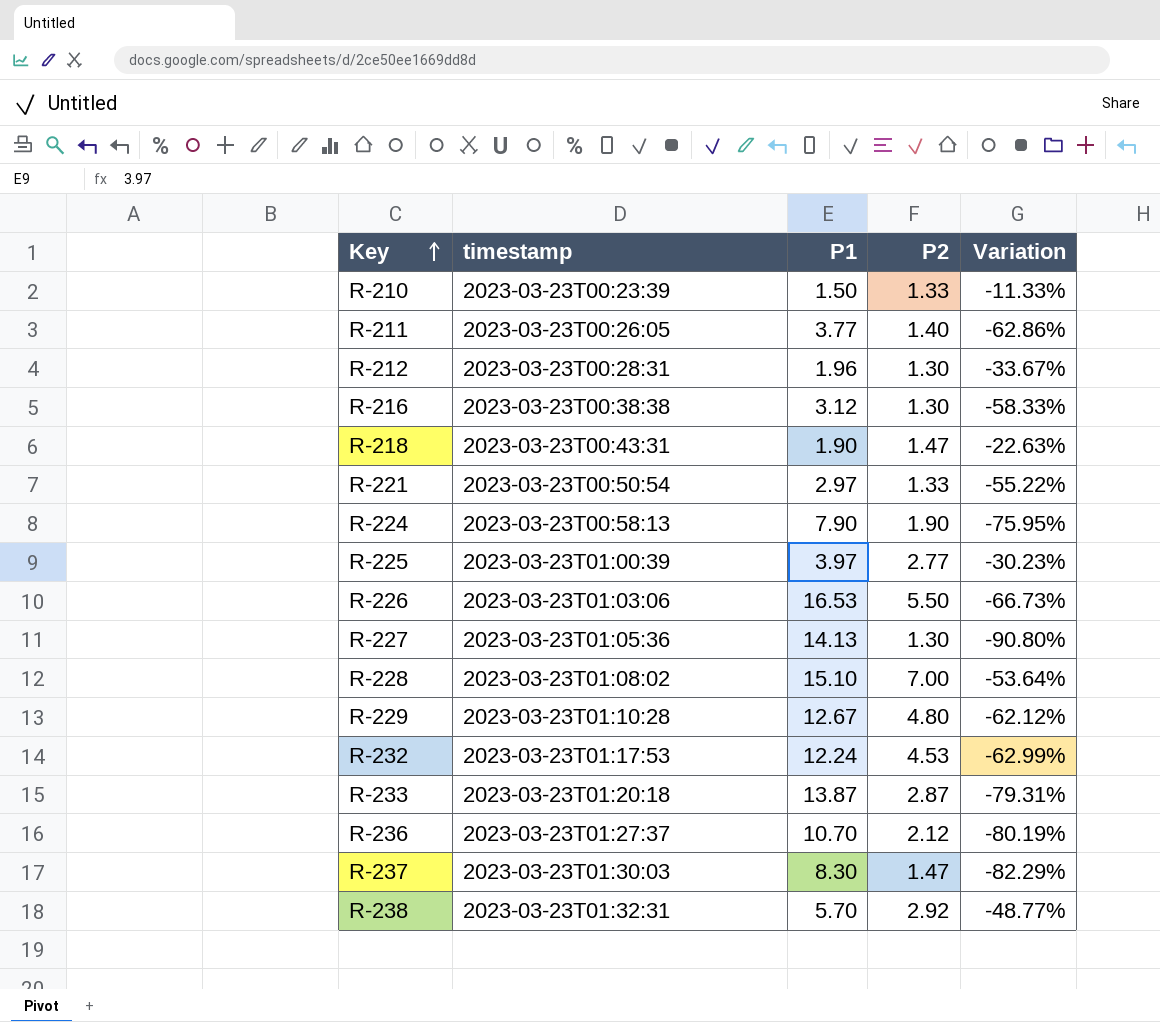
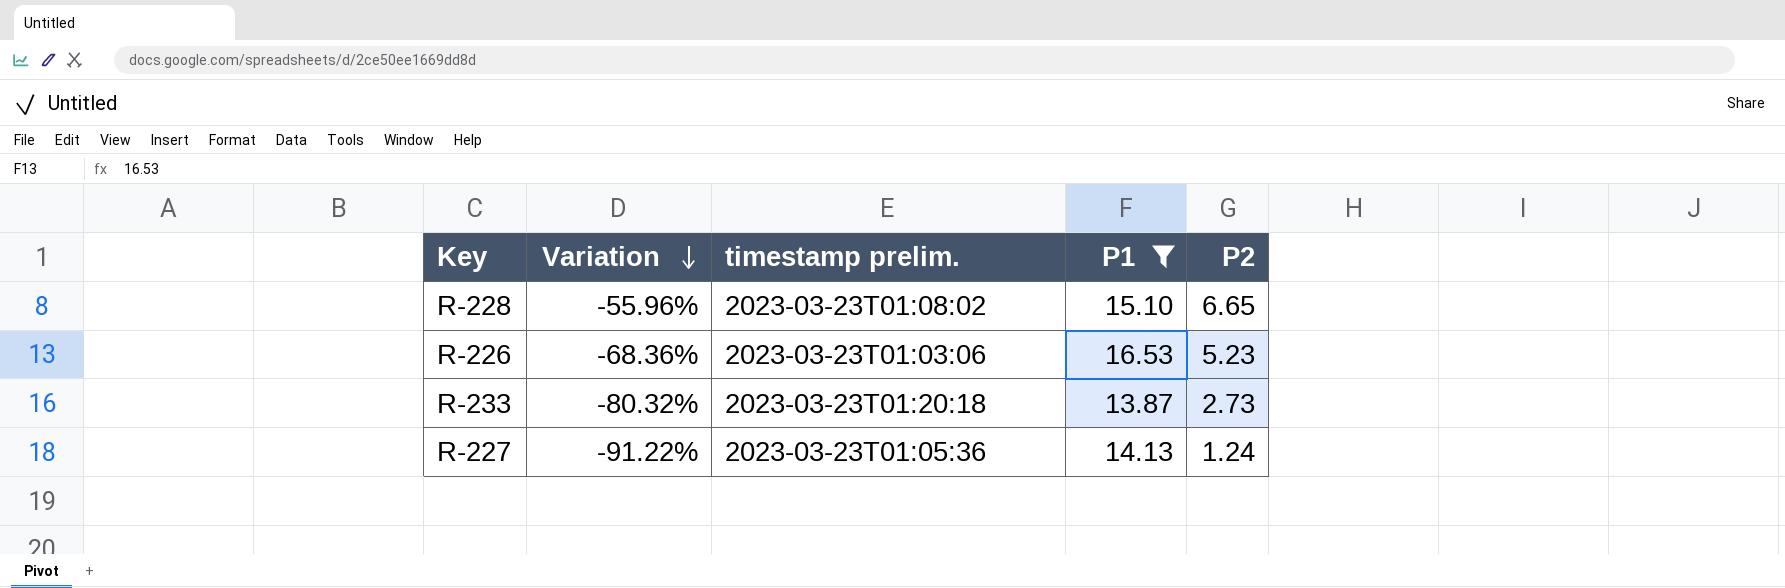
filter: none -> P1 >= 13.87
row order: Key ascending -> Variation descending
column Variation | position: 5 -> 2
column name: timestamp -> timestamp prelim.
R-228 | Variation: -53.64% -> -55.96%
R-228 | P2: 7.00 -> 6.65
R-226 | Variation: -66.73% -> -68.36%
R-226 | P2: 5.50 -> 5.23
R-233 | Variation: -79.31% -> -80.32%
R-233 | P2: 2.87 -> 2.73
R-227 | Variation: -90.80% -> -91.22%
R-227 | P2: 1.30 -> 1.24

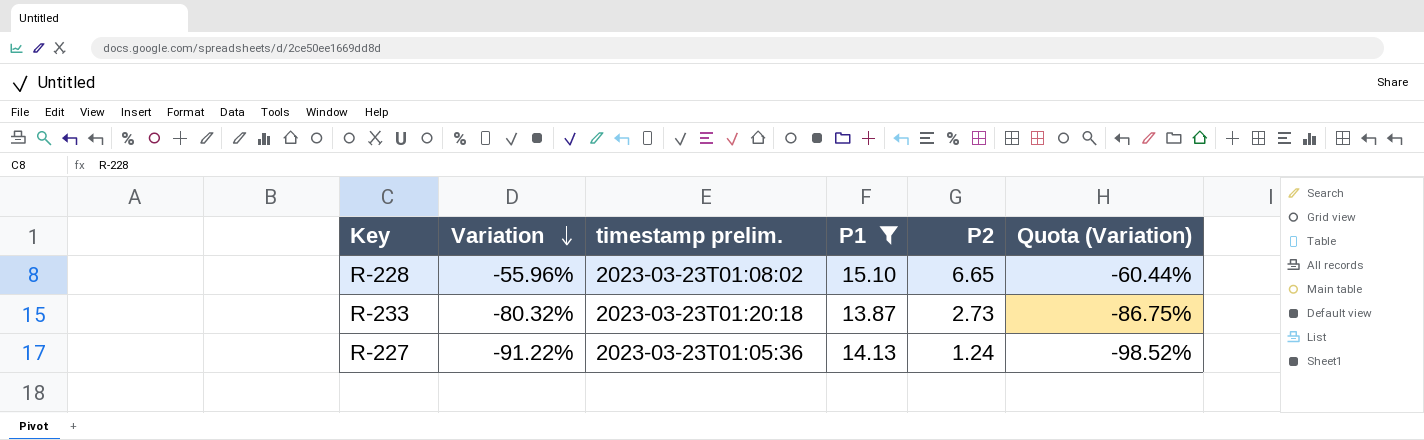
column Quota (Variation) | formula: none -> [Variation] * 1.08
row R-226: -68.36% | 2023-03-23T01:03:06 | 16.53 | 5.23 -> none

